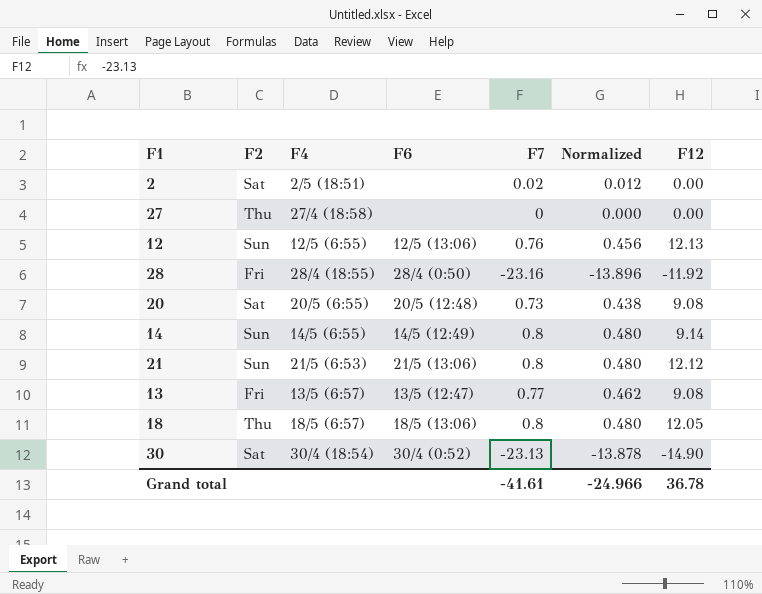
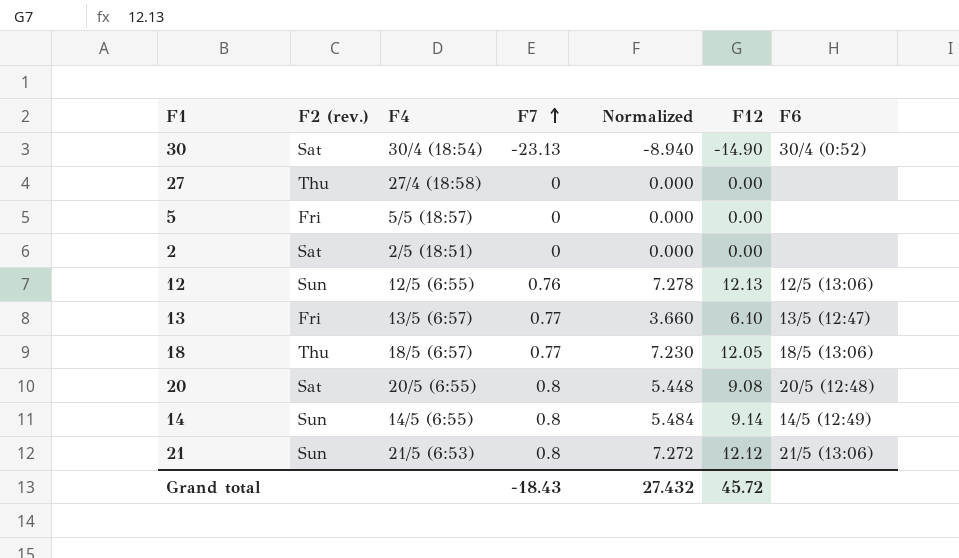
row order: none -> F7 ascending
column name: F2 -> F2 (rev.)
column Normalized | formula: [F7] * 0.6 -> [F12] * 0.6
column F6 | position: 4 -> 7
row 28: Fri | 28/4 (18:55) | 28/4 (0:50) | -23.16 | -13.896 | -11.92 -> none
row 5: none -> Fri | 5/5 (18:57) | 0 | 0.000 | 0.00 | none
2 | F7: 0.02 -> 0
13 | F12: 9.08 -> 6.10
18 | F7: 0.8 -> 0.77
20 | F7: 0.73 -> 0.8
Grand total | F7: -41.61 -> -18.43
Grand total | Normalized: -24.966 -> 27.432
Grand total | F12: 36.78 -> 45.72

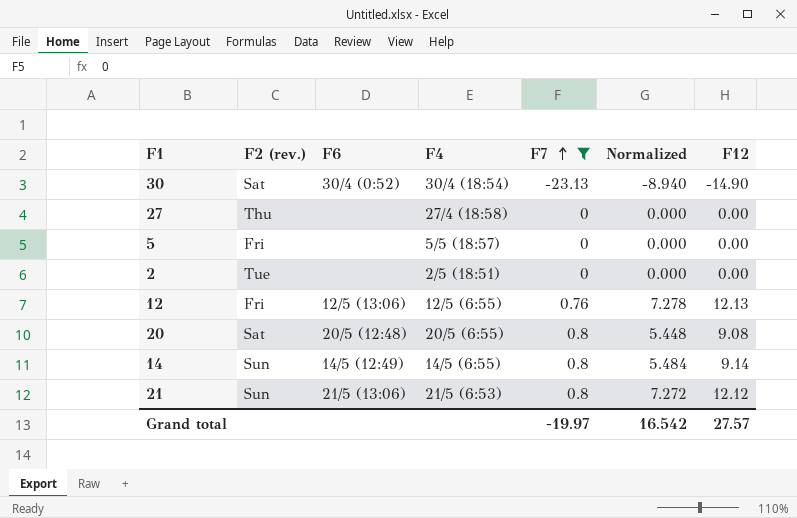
filter: none -> F7 != 0.77
column F6 | position: 7 -> 3
2 | F2 (rev.): Sat -> Tue
12 | F2 (rev.): Sun -> Fri
Grand total | F7: -18.43 -> -19.97
Grand total | Normalized: 27.432 -> 16.542
Grand total | F12: 45.72 -> 27.57

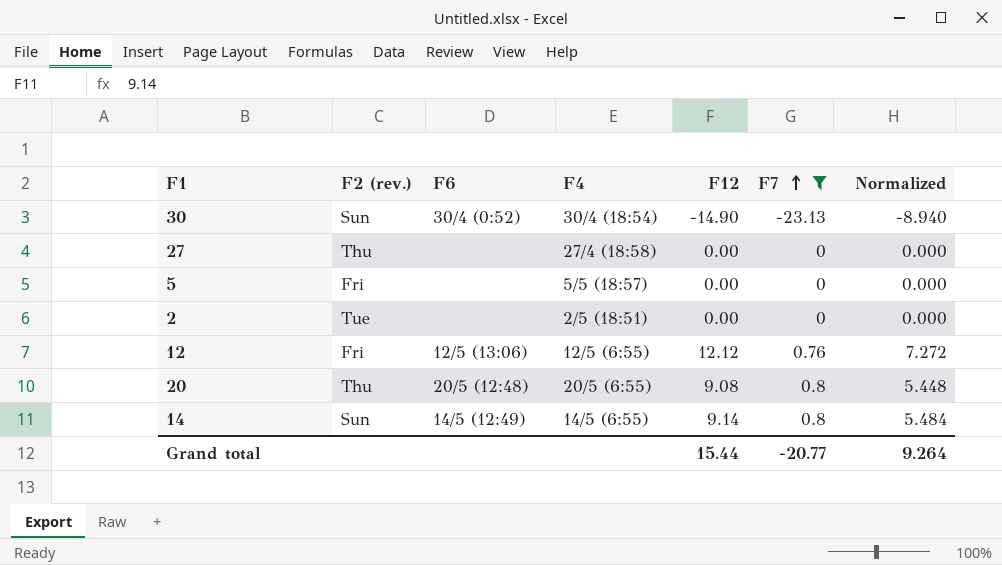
column F12 | position: 7 -> 5
row 21: Sun | 21/5 (13:06) | 21/5 (6:53) | 0.8 | 7.272 | 12.12 -> none
30 | F2 (rev.): Sat -> Sun
12 | F12: 12.13 -> 12.12
12 | Normalized: 7.278 -> 7.272
20 | F2 (rev.): Sat -> Thu
Grand total | F12: 27.57 -> 15.44
Grand total | F7: -19.97 -> -20.77
Grand total | Normalized: 16.542 -> 9.264

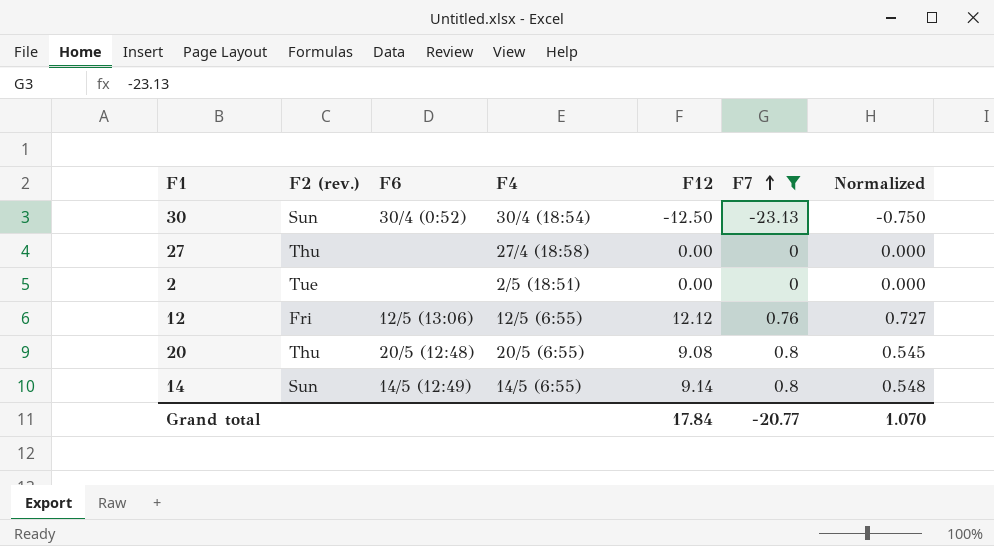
column Normalized | formula: [F12] * 0.6 -> [F12] * 0.06
row 5: Fri | none | 5/5 (18:57) | 0.00 | 0 | 0.000 -> none
30 | F12: -14.90 -> -12.50
Grand total | F12: 15.44 -> 17.84
Grand total | Normalized: 9.264 -> 1.070

